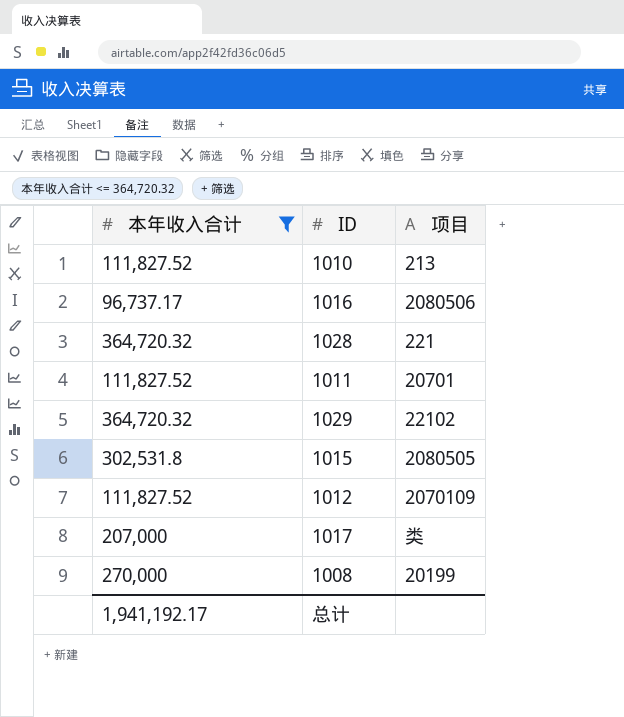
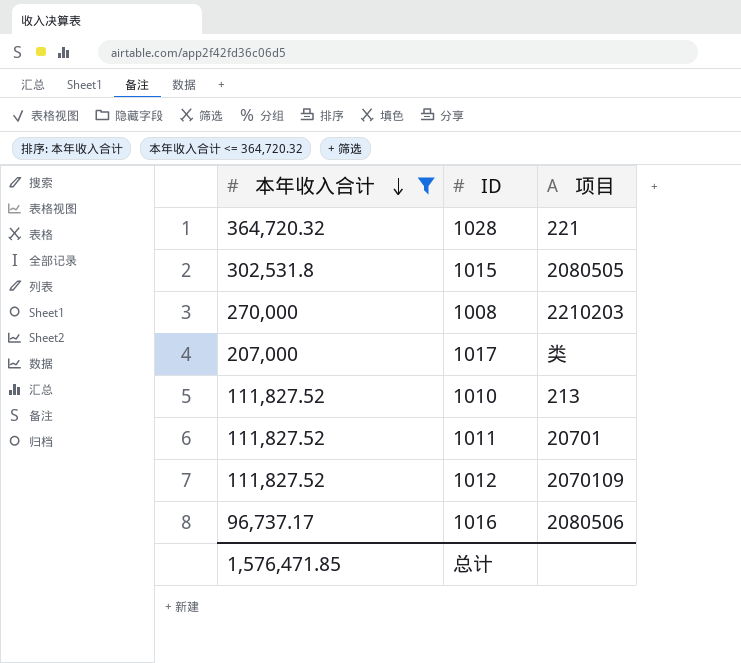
row order: none -> 本年收入合计 descending
row 1029: 364,720.32 | 22102 -> none
1008 | 项目: 20199 -> 2210203
总计 | 本年收入合计: 1,941,192.17 -> 1,576,471.85

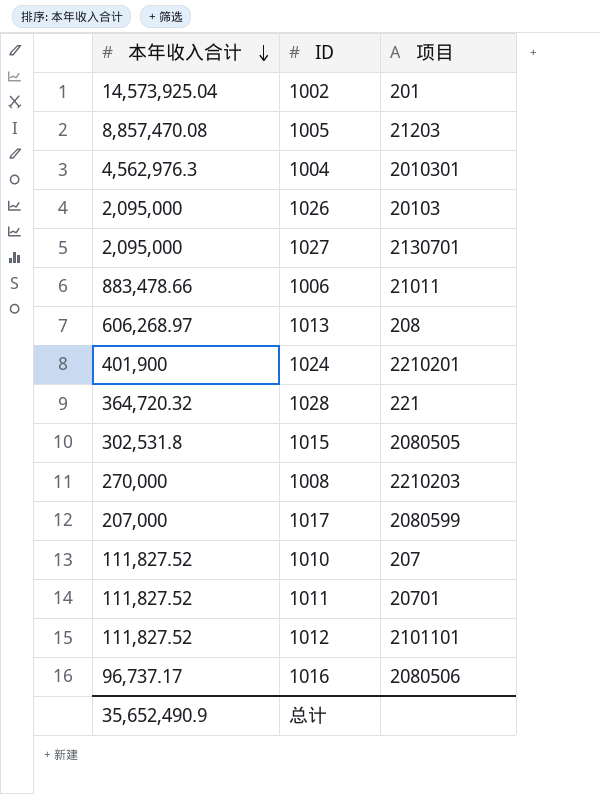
filter: 本年收入合计 <= 364,720.32 -> none
1017 | 项目: 类 -> 2080599
1010 | 项目: 213 -> 207
1012 | 项目: 2070109 -> 2101101
总计 | 本年收入合计: 1,576,471.85 -> 35,652,490.9

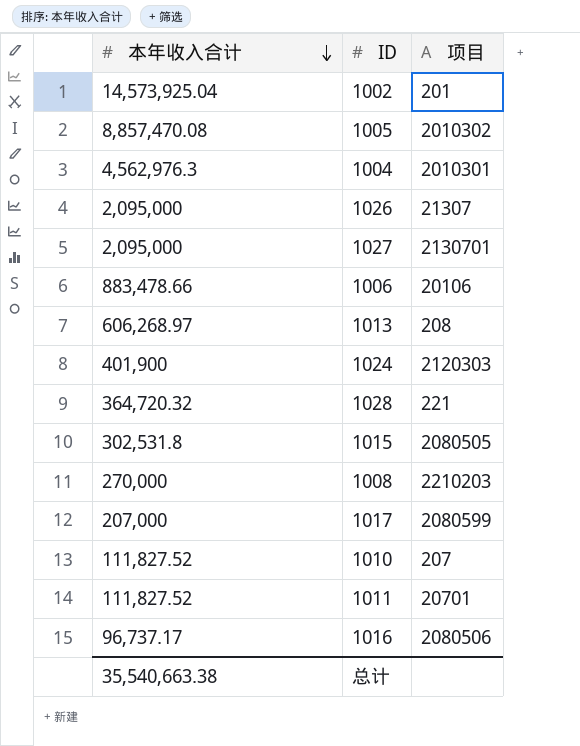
row 1012: 111,827.52 | 2101101 -> none
1005 | 项目: 21203 -> 2010302
1026 | 项目: 20103 -> 21307
1006 | 项目: 21011 -> 20106
1024 | 项目: 2210201 -> 2120303
总计 | 本年收入合计: 35,652,490.9 -> 35,540,663.38

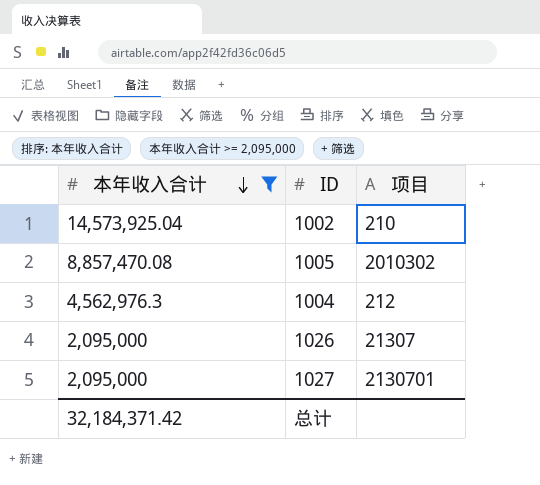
filter: none -> 本年收入合计 >= 2,095,000
1002 | 项目: 201 -> 210
1004 | 项目: 2010301 -> 212
总计 | 本年收入合计: 35,540,663.38 -> 32,184,371.42

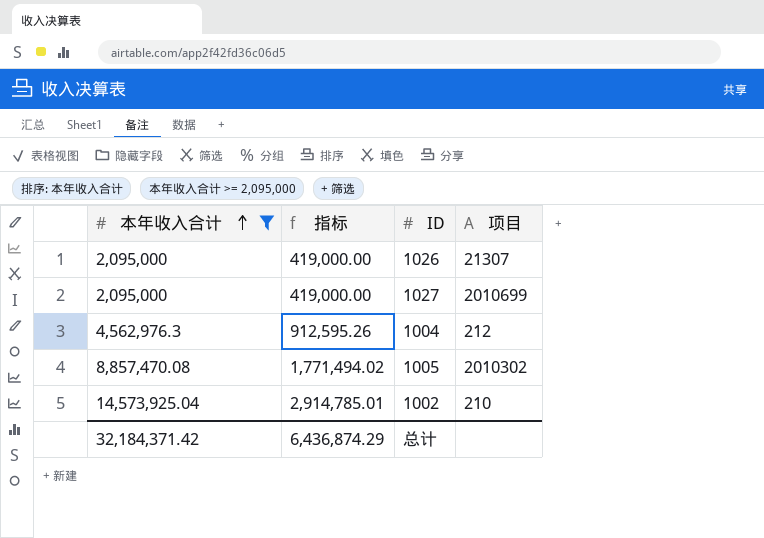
row order: 本年收入合计 descending -> 本年收入合计 ascending
column 指标 | formula: none -> [本年收入合计] * 0.2
1027 | 项目: 2130701 -> 2010699

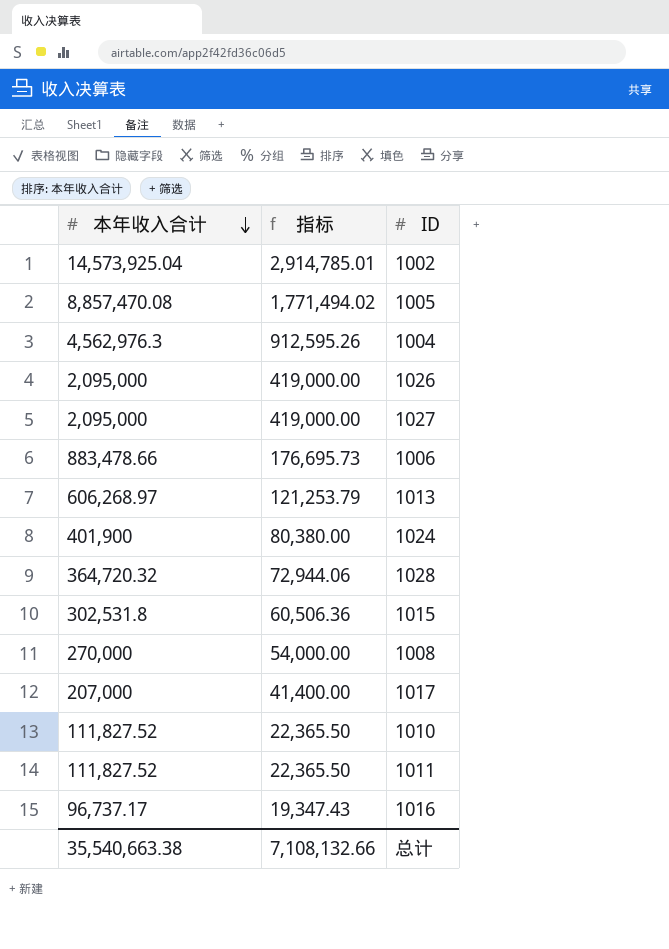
filter: 本年收入合计 >= 2,095,000 -> none
row order: 本年收入合计 ascending -> 本年收入合计 descending
column 项目 | position: 4 -> none
总计 | 本年收入合计: 32,184,371.42 -> 35,540,663.38
总计 | 指标: 6,436,874.29 -> 7,108,132.66

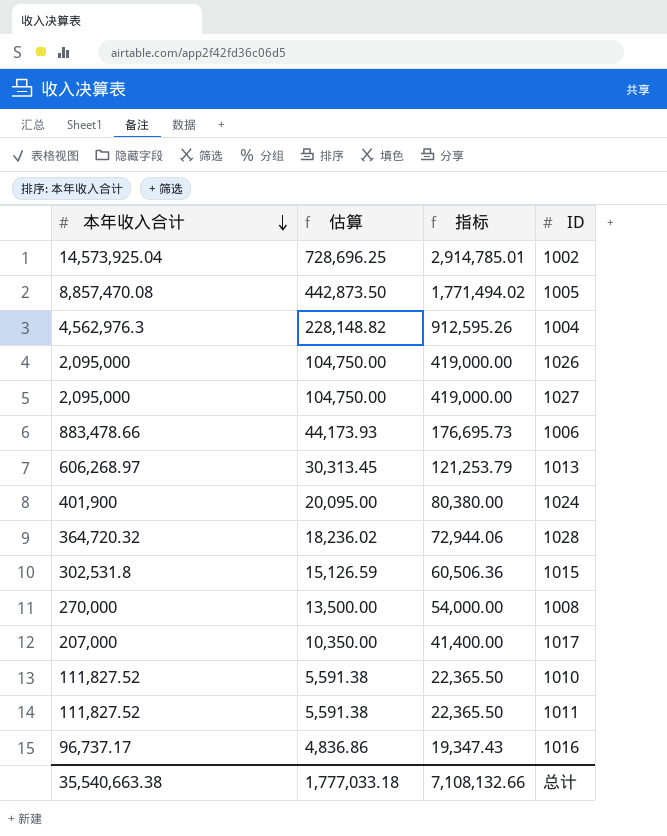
column 估算 | formula: none -> [本年收入合计] * 0.05

